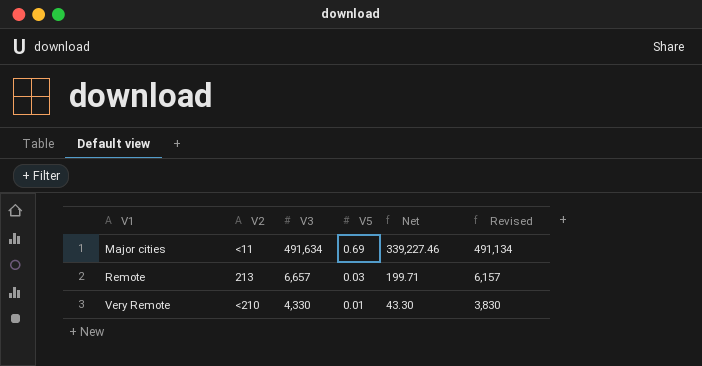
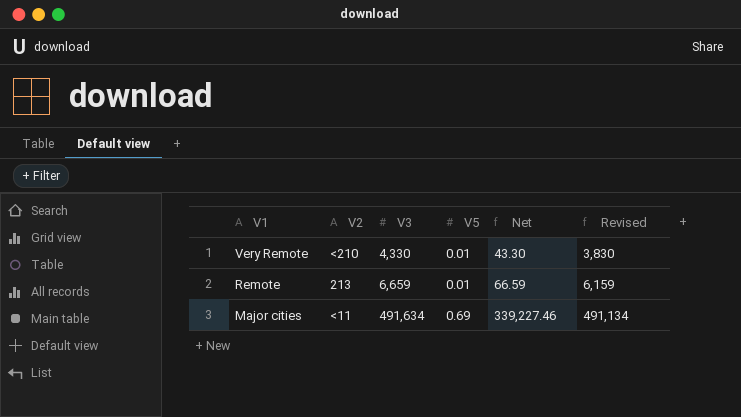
row order: V1 ascending -> V1 descending
Remote | V3: 6,657 -> 6,659
Remote | V5: 0.03 -> 0.01
Remote | Net: 199.71 -> 66.59
Remote | Revised: 6,157 -> 6,159

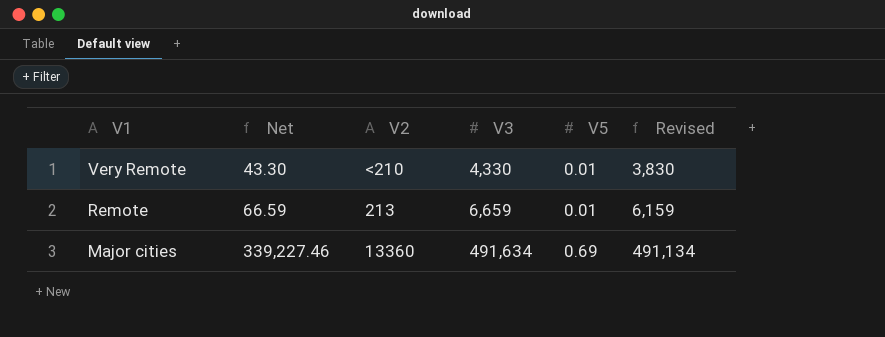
column Net | position: 5 -> 2
Major cities | V2: <11 -> 13360

